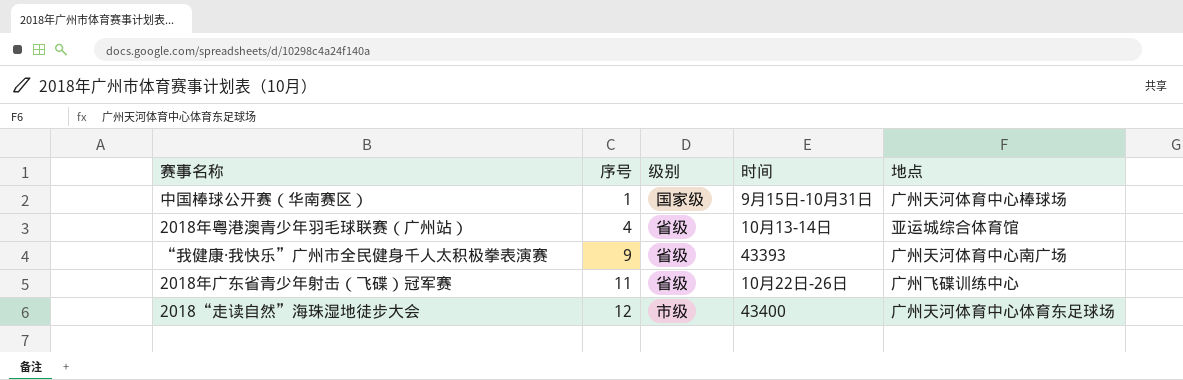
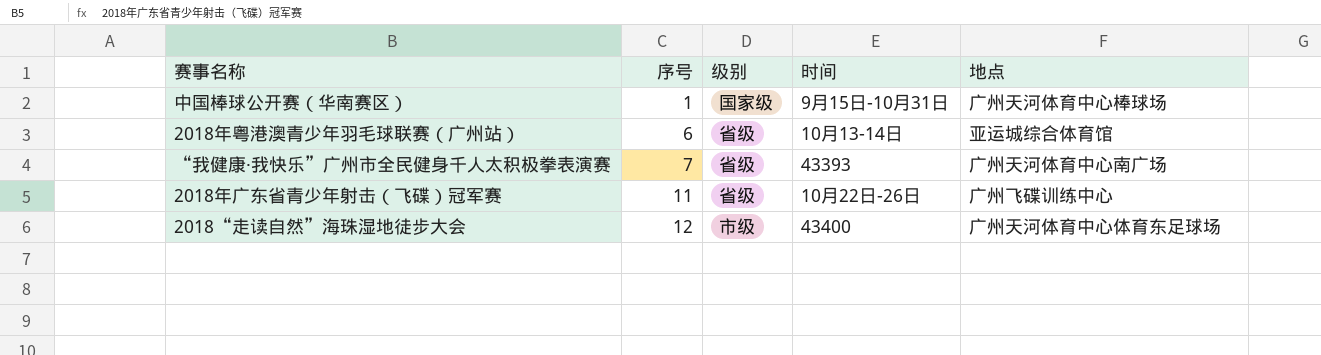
2018年粤港澳青少年羽毛球联赛（广州站） | 序号: 4 -> 6
“我健康·我快乐”广州市全民健身千人太积极拳表演赛 | 序号: 9 -> 7

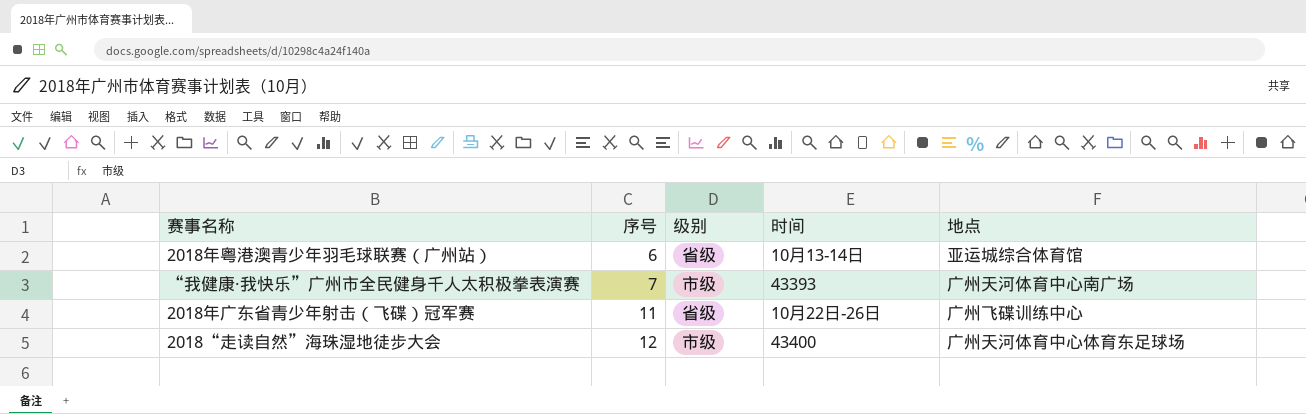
row 中国棒球公开赛（华南赛区）: 1 | 国家级 | 9月15日-10月31日 | 广州天河体育中心棒球场 -> none
“我健康·我快乐”广州市全民健身千人太积极拳表演赛 | 级别: 省级 -> 市级

